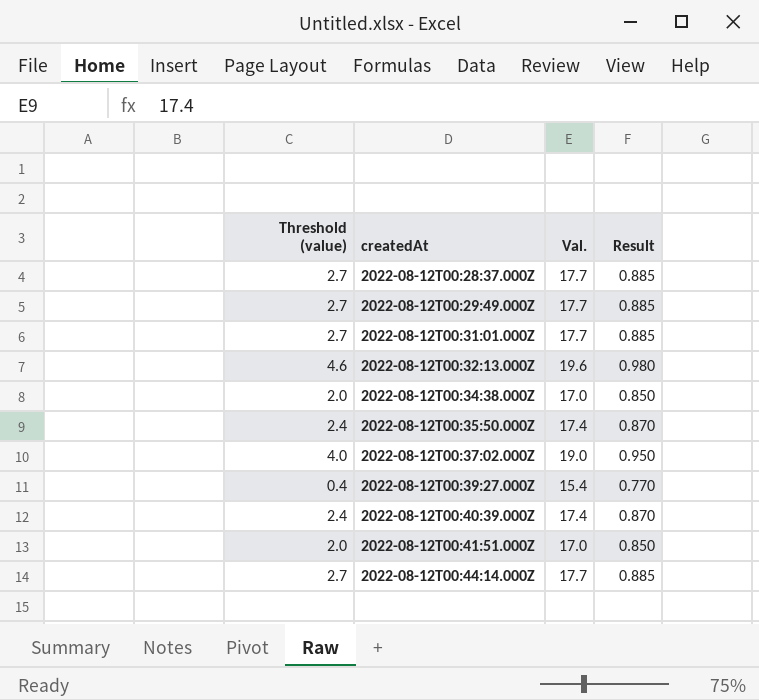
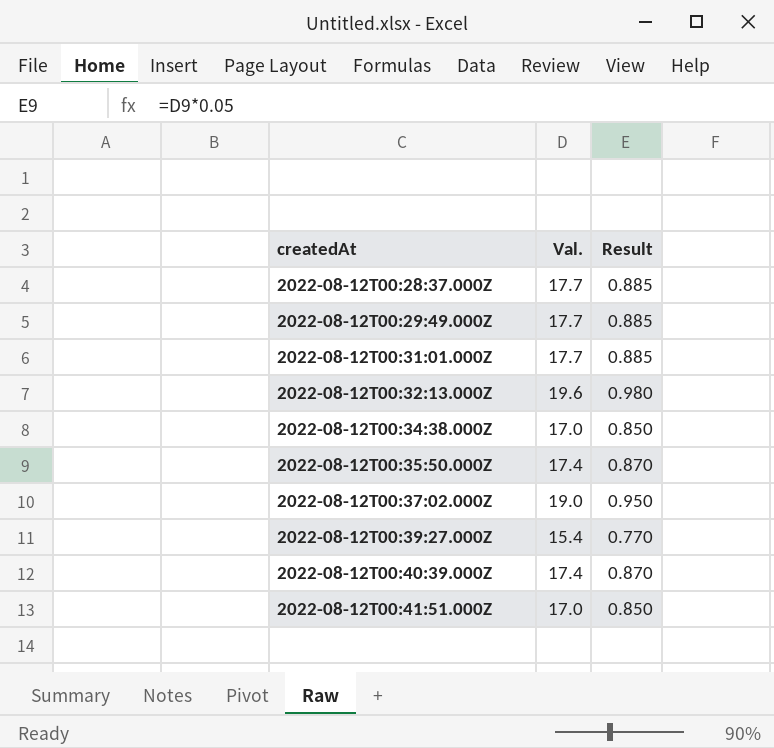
column Threshold (value) | formula: [Val.] - 15 -> none
row 2022-08-12T00:44:14.000Z: 2.7 | 17.7 | 0.885 -> none

